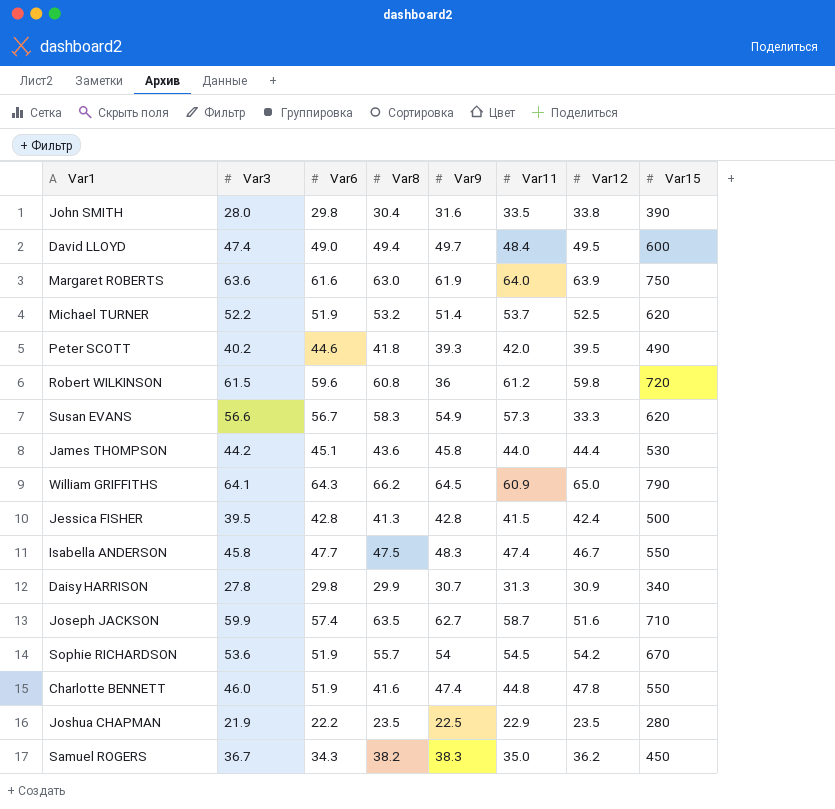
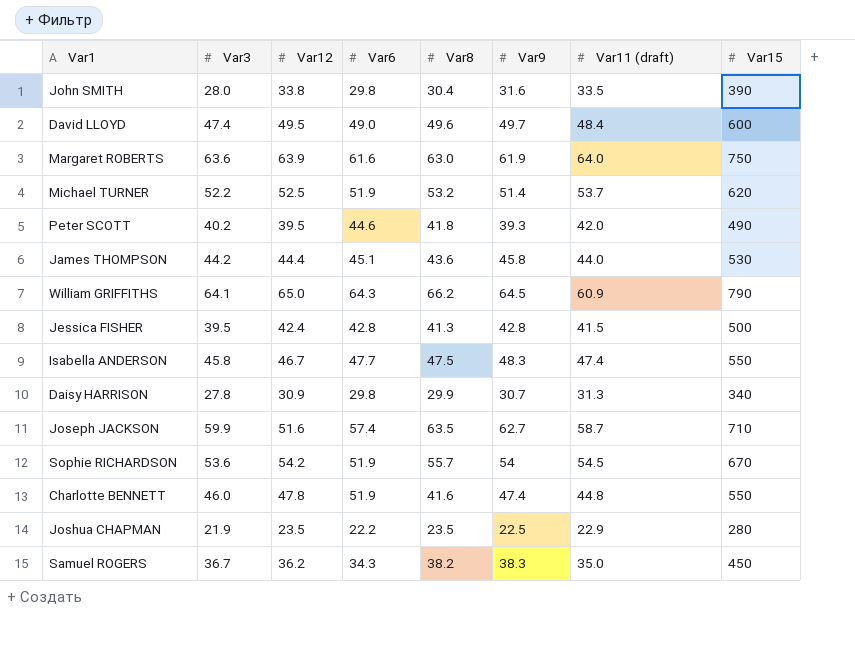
column Var12 | position: 7 -> 3
column name: Var11 -> Var11 (draft)
row Robert WILKINSON: 61.5 | 59.6 | 60.8 | 36 | 61.2 | 59.8 | 720 -> none
row Susan EVANS: 56.6 | 56.7 | 58.3 | 54.9 | 57.3 | 33.3 | 620 -> none
David LLOYD | Var8: 49.4 -> 49.6

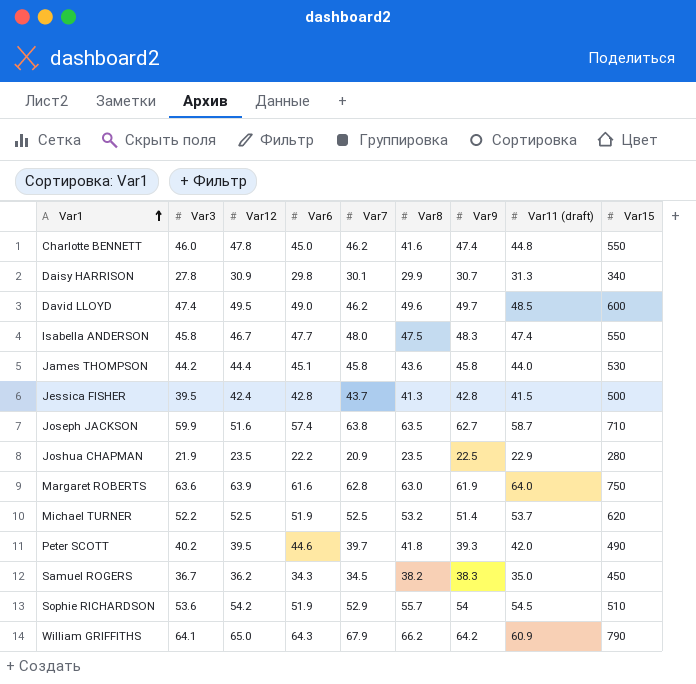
row order: none -> Var1 ascending
column Var7 | position: none -> 5
row John SMITH: 28.0 | 33.8 | 29.8 | 30.4 | 31.6 | 33.5 | 390 -> none
Charlotte BENNETT | Var6: 51.9 -> 45.0
David LLOYD | Var11 (draft): 48.4 -> 48.5
Sophie RICHARDSON | Var15: 670 -> 510
William GRIFFITHS | Var9: 64.5 -> 64.2

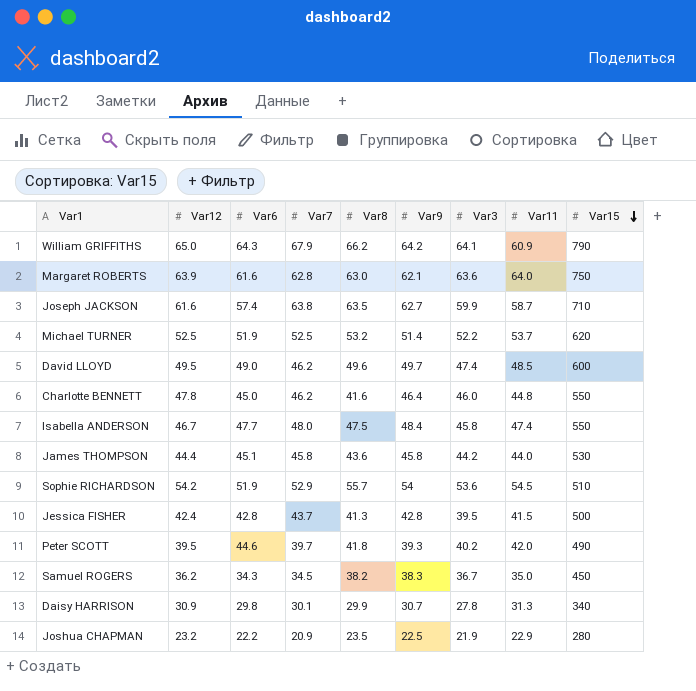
row order: Var1 ascending -> Var15 descending
column Var3 | position: 2 -> 7
column name: Var11 (draft) -> Var11
Margaret ROBERTS | Var9: 61.9 -> 62.1
Joseph JACKSON | Var12: 51.6 -> 61.6
Charlotte BENNETT | Var9: 47.4 -> 46.4
Isabella ANDERSON | Var9: 48.3 -> 48.4
Joshua CHAPMAN | Var12: 23.5 -> 23.2

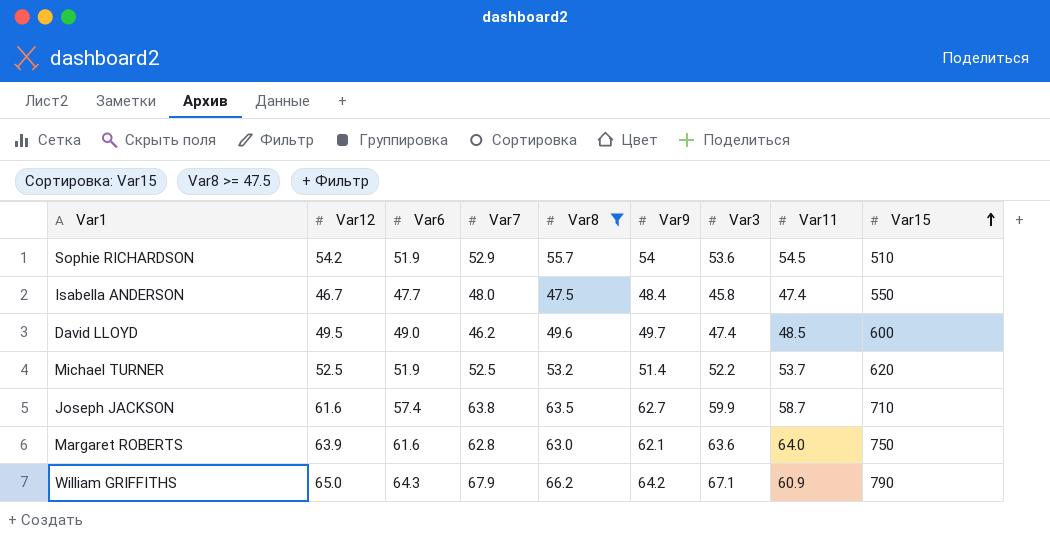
filter: none -> Var8 >= 47.5
row order: Var15 descending -> Var15 ascending
William GRIFFITHS | Var3: 64.1 -> 67.1

